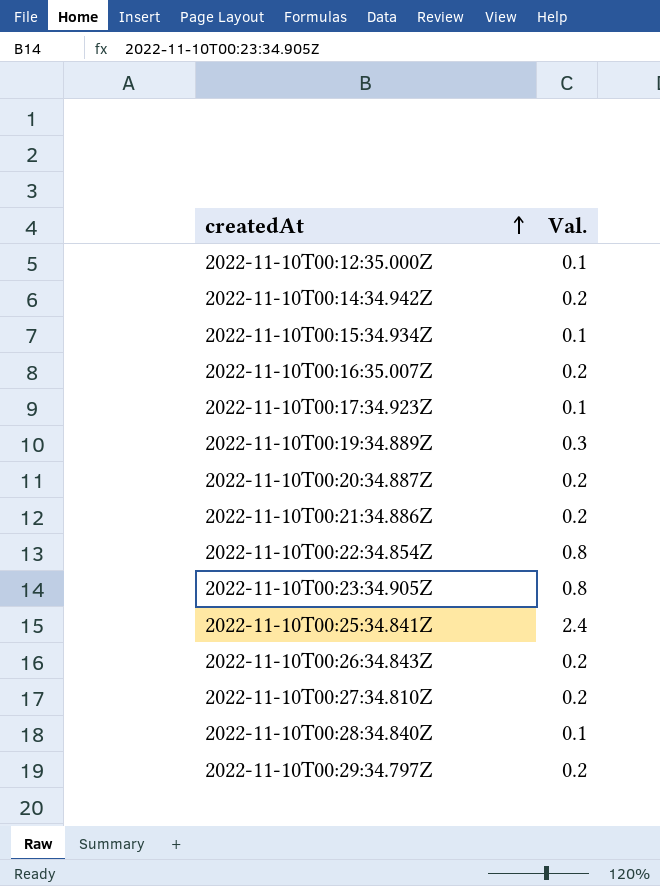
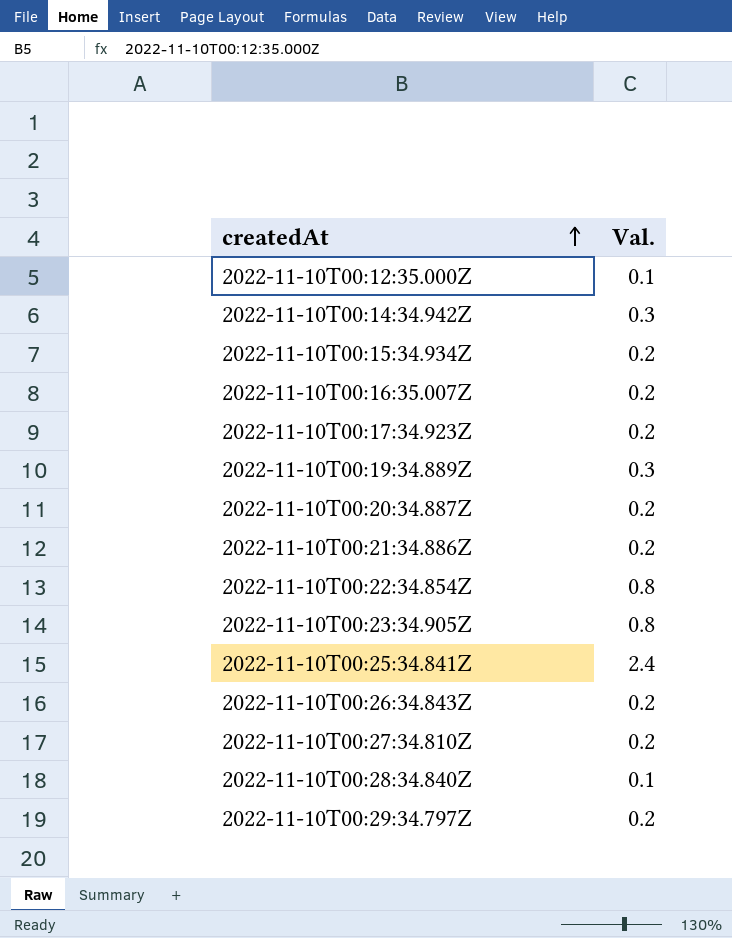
2022-11-10T00:14:34.942Z | Val.: 0.2 -> 0.3
2022-11-10T00:15:34.934Z | Val.: 0.1 -> 0.2
2022-11-10T00:17:34.923Z | Val.: 0.1 -> 0.2

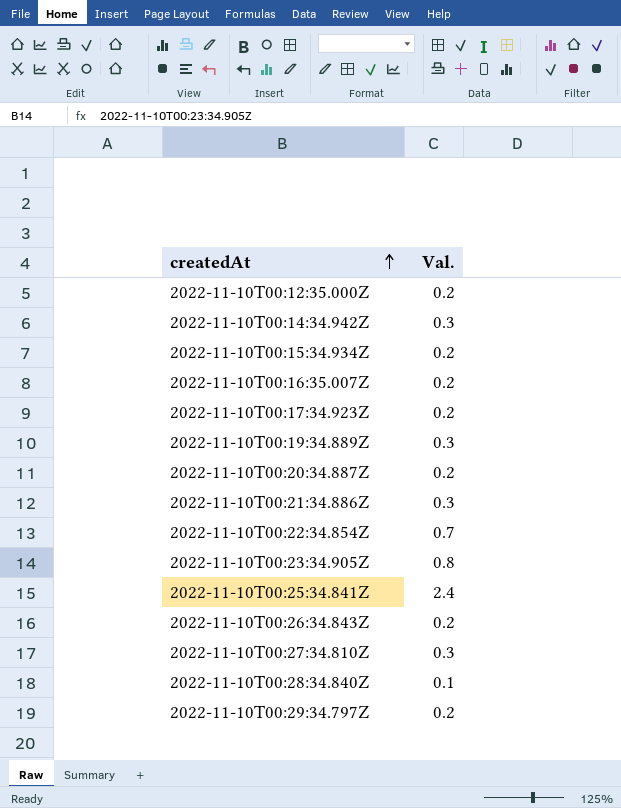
2022-11-10T00:12:35.000Z | Val.: 0.1 -> 0.2
2022-11-10T00:21:34.886Z | Val.: 0.2 -> 0.3
2022-11-10T00:22:34.854Z | Val.: 0.8 -> 0.7
2022-11-10T00:27:34.810Z | Val.: 0.2 -> 0.3

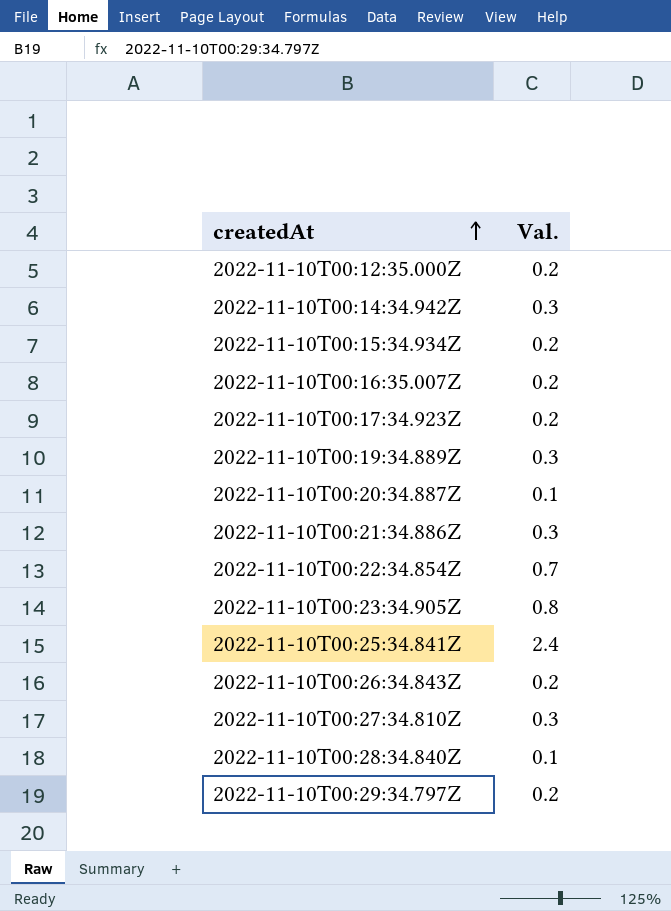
2022-11-10T00:20:34.887Z | Val.: 0.2 -> 0.1

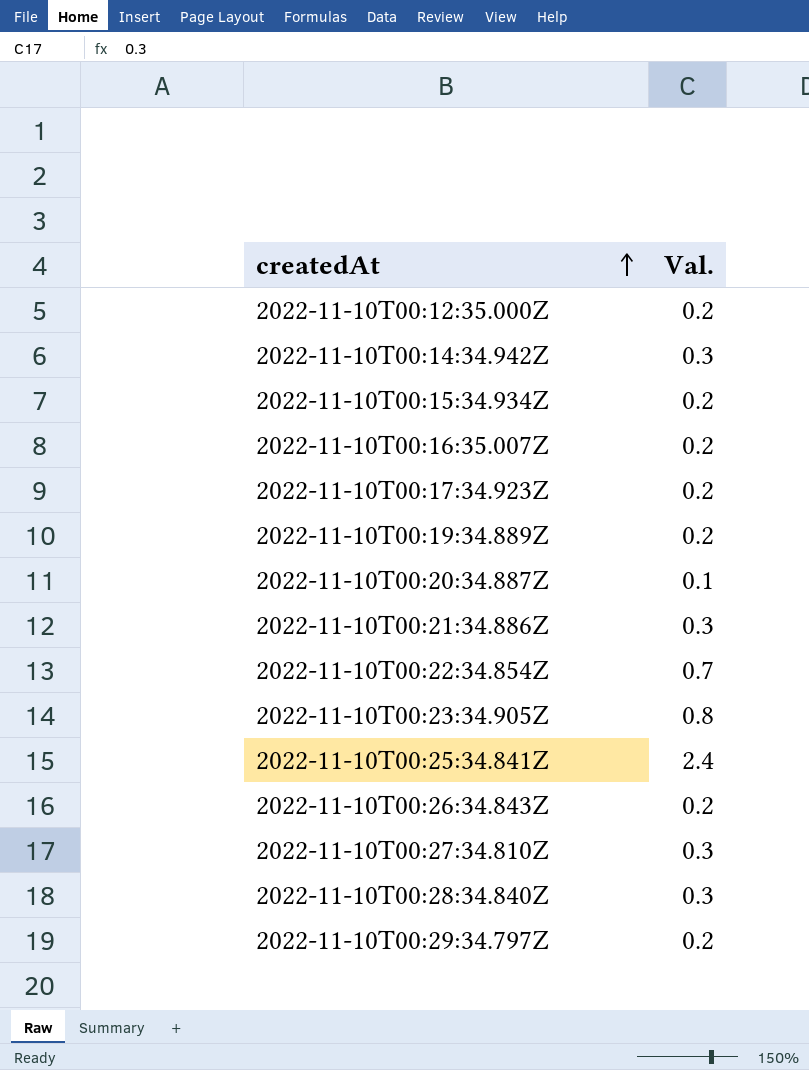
2022-11-10T00:19:34.889Z | Val.: 0.3 -> 0.2
2022-11-10T00:28:34.840Z | Val.: 0.1 -> 0.3

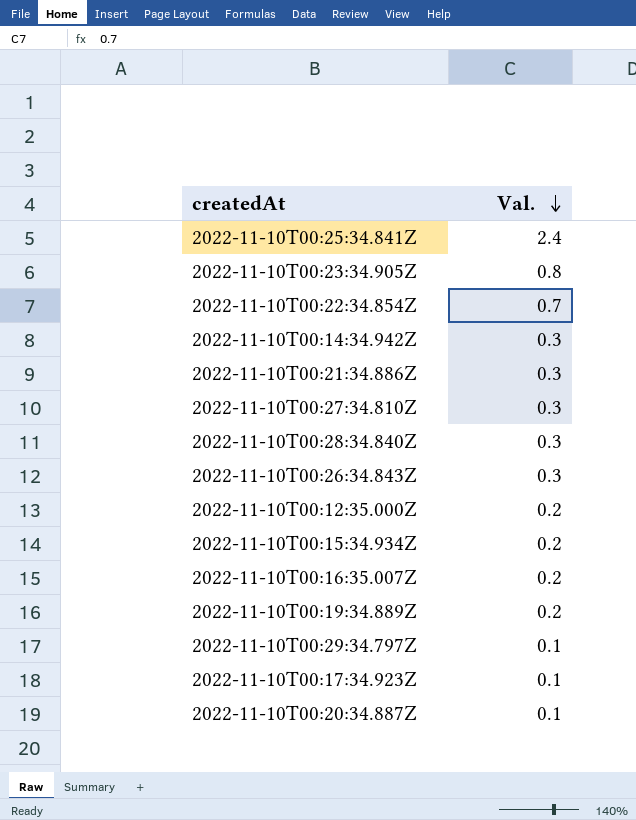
row order: createdAt ascending -> Val. descending
2022-11-10T00:26:34.843Z | Val.: 0.2 -> 0.3
2022-11-10T00:29:34.797Z | Val.: 0.2 -> 0.1
2022-11-10T00:17:34.923Z | Val.: 0.2 -> 0.1

